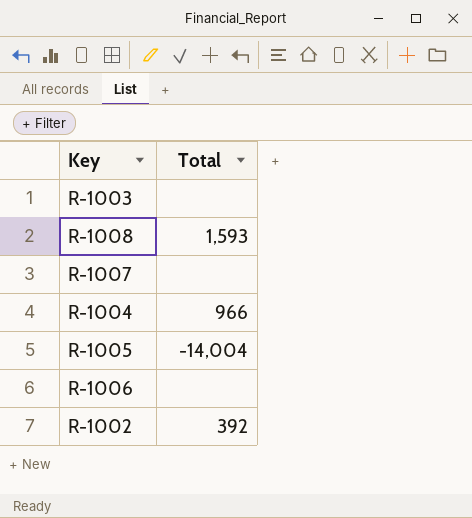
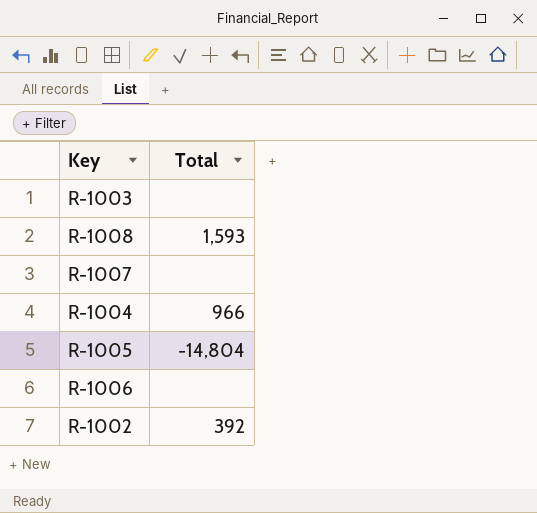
R-1005 | Total: -14,004 -> -14,804

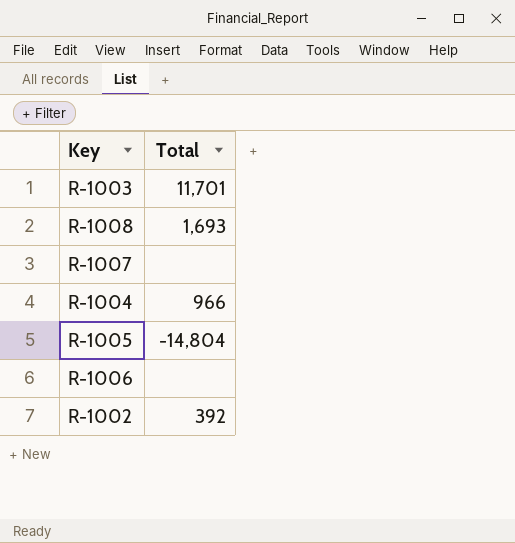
R-1003 | Total: none -> 11,701
R-1008 | Total: 1,593 -> 1,693

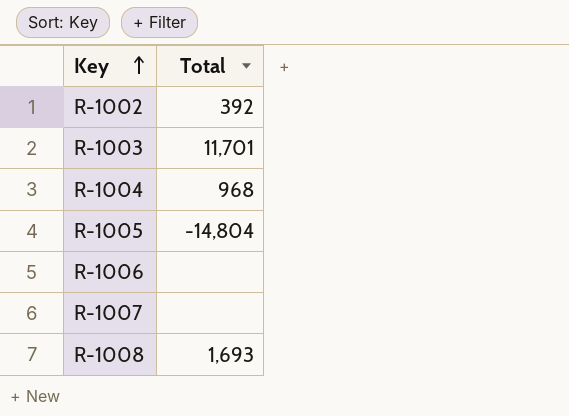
row order: none -> Key ascending
R-1004 | Total: 966 -> 968

